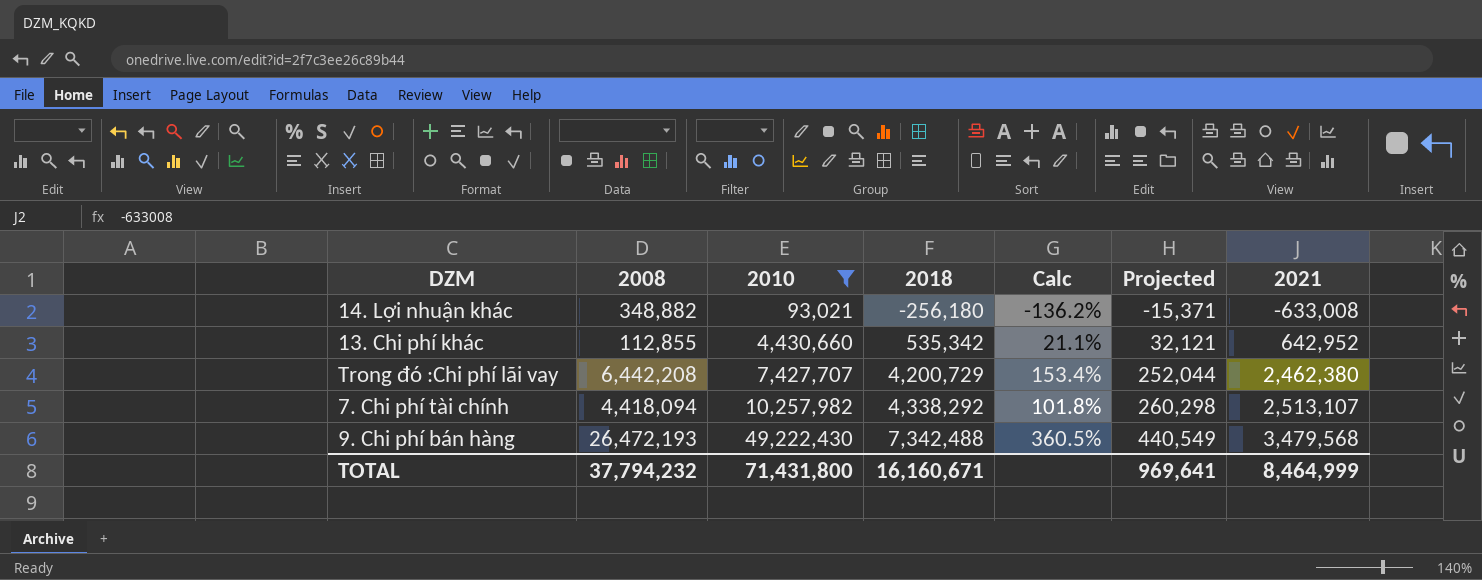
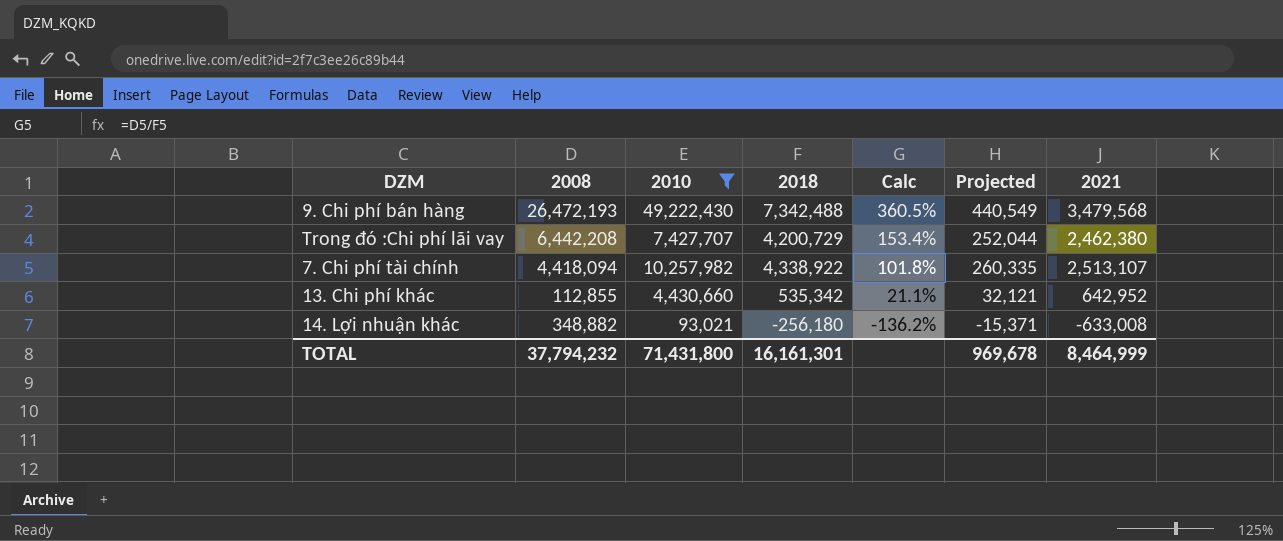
row order: 2010 ascending -> Calc descending
7. Chi phí tài chính | 2018: 4,338,292 -> 4,338,922
7. Chi phí tài chính | Projected: 260,298 -> 260,335
TOTAL | 2018: 16,160,671 -> 16,161,301
TOTAL | Projected: 969,641 -> 969,678

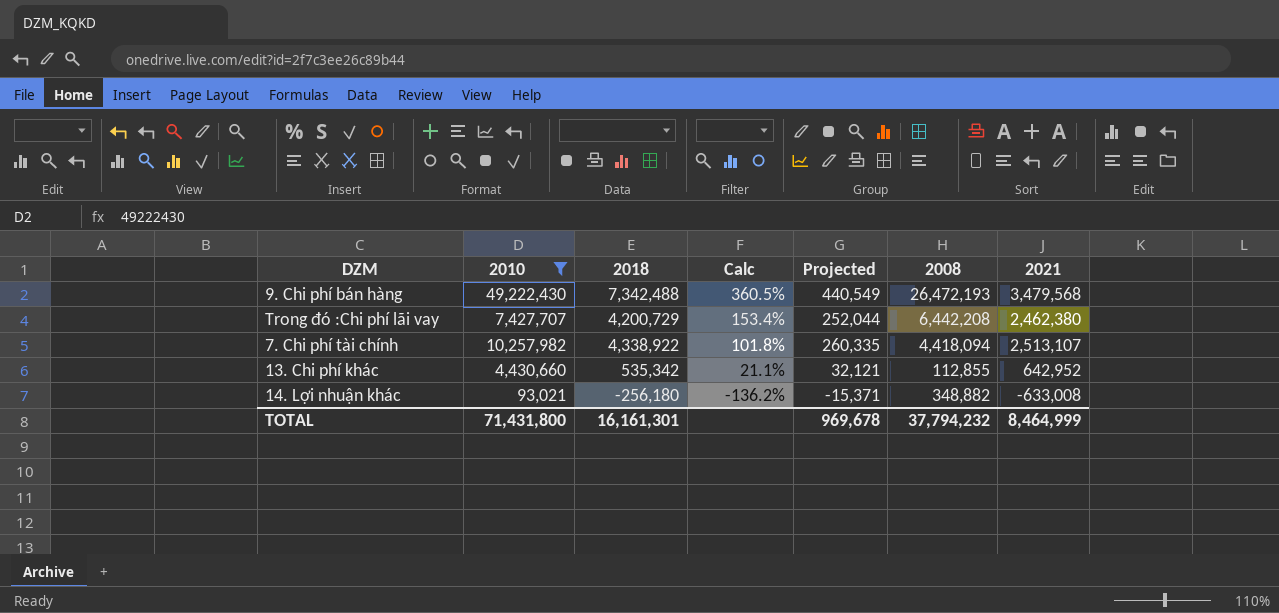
column 2008 | position: 2 -> 6

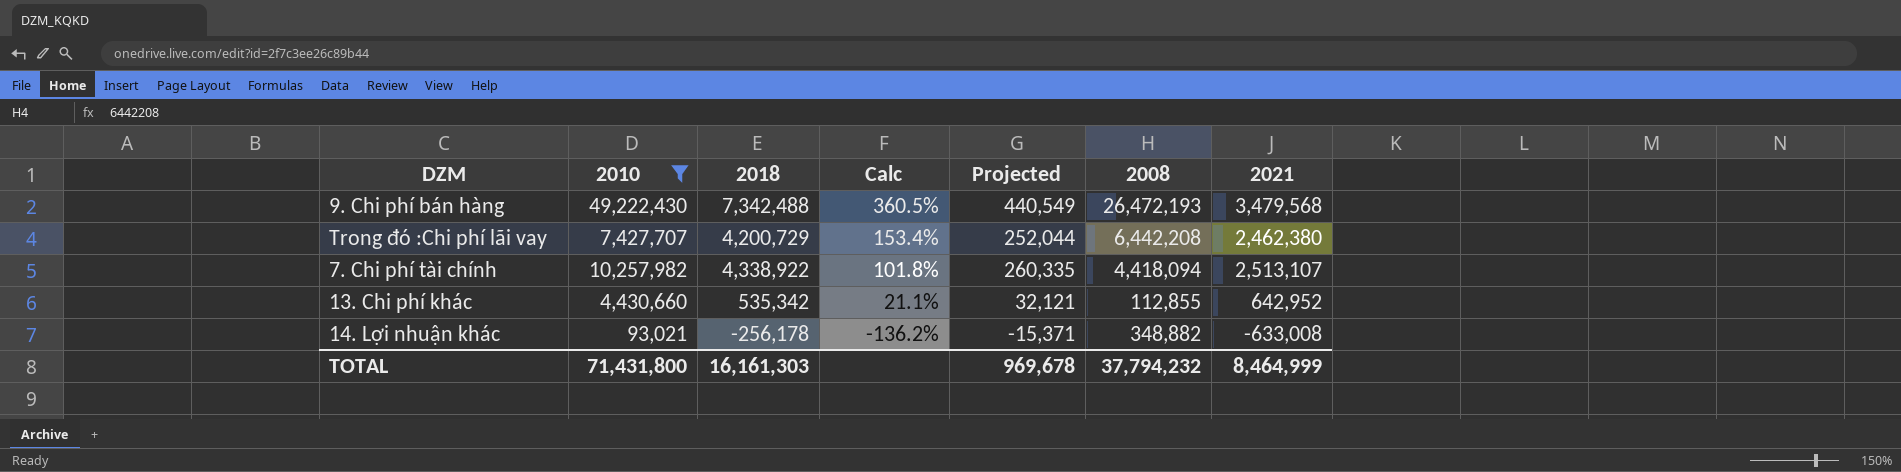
14. Lợi nhuận khác | 2018: -256,180 -> -256,178
TOTAL | 2018: 16,161,301 -> 16,161,303

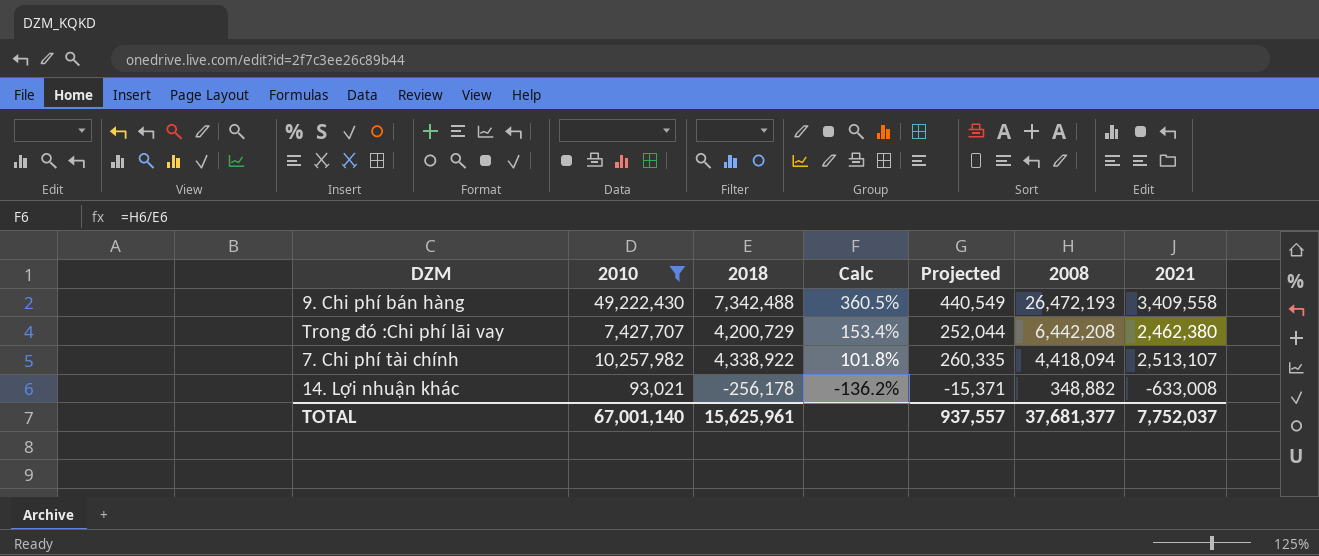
row 13. Chi phí khác: 4,430,660 | 535,342 | 21.1% | 32,121 | 112,855 | 642,952 -> none
9. Chi phí bán hàng | 2021: 3,479,568 -> 3,409,558
TOTAL | 2010: 71,431,800 -> 67,001,140
TOTAL | 2018: 16,161,303 -> 15,625,961
TOTAL | Projected: 969,678 -> 937,557
TOTAL | 2008: 37,794,232 -> 37,681,377
TOTAL | 2021: 8,464,999 -> 7,752,037

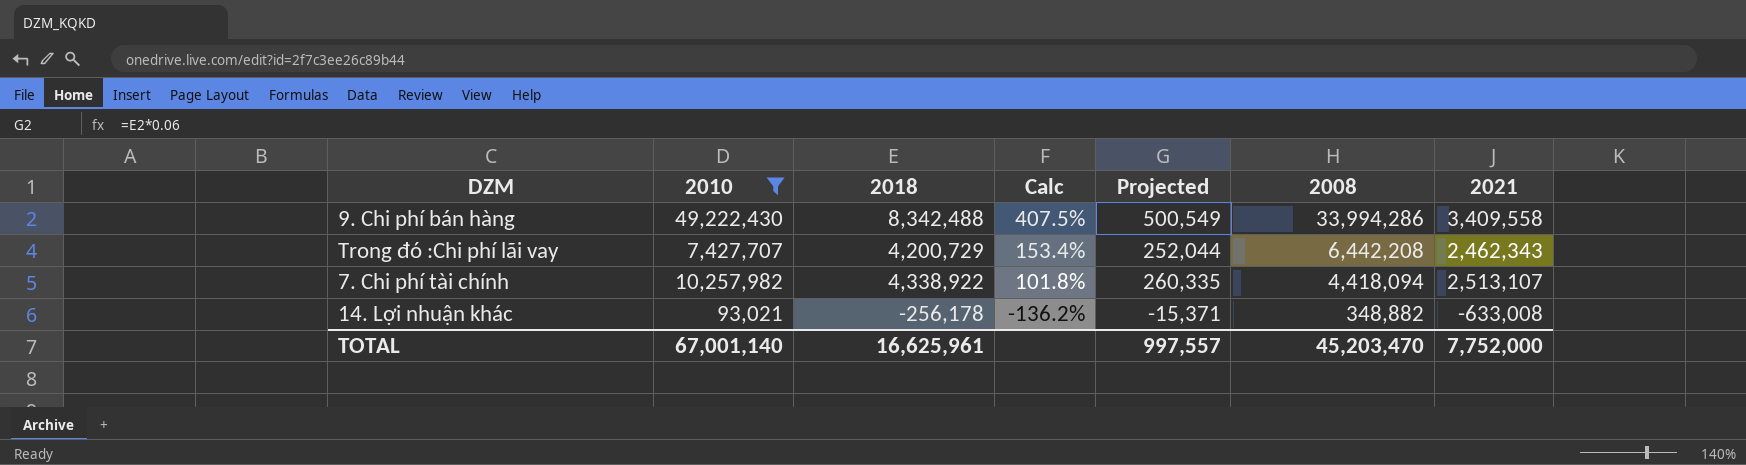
9. Chi phí bán hàng | 2018: 7,342,488 -> 8,342,488
9. Chi phí bán hàng | Calc: 360.5% -> 407.5%
9. Chi phí bán hàng | Projected: 440,549 -> 500,549
9. Chi phí bán hàng | 2008: 26,472,193 -> 33,994,286
Trong đó :Chi phí lãi vay | 2021: 2,462,380 -> 2,462,343
TOTAL | 2018: 15,625,961 -> 16,625,961
TOTAL | Projected: 937,557 -> 997,557
TOTAL | 2008: 37,681,377 -> 45,203,470
TOTAL | 2021: 7,752,037 -> 7,752,000

